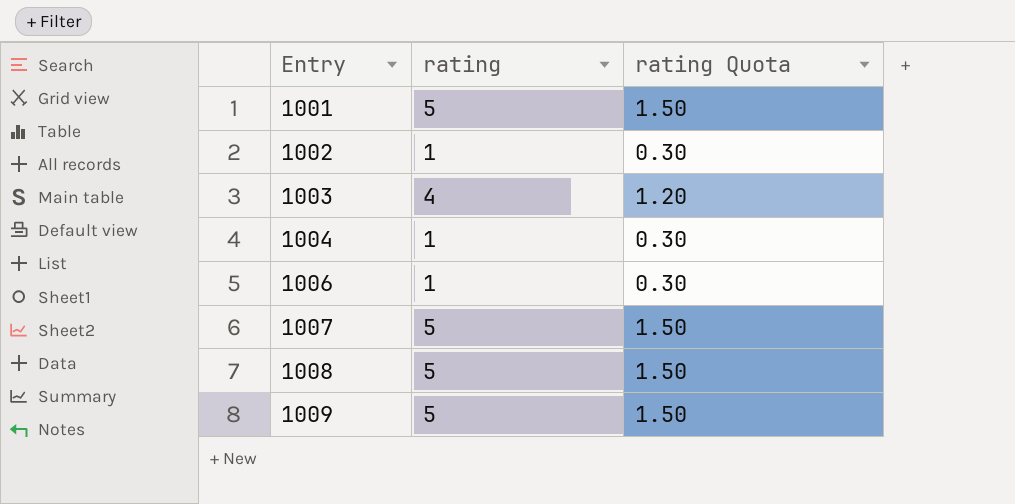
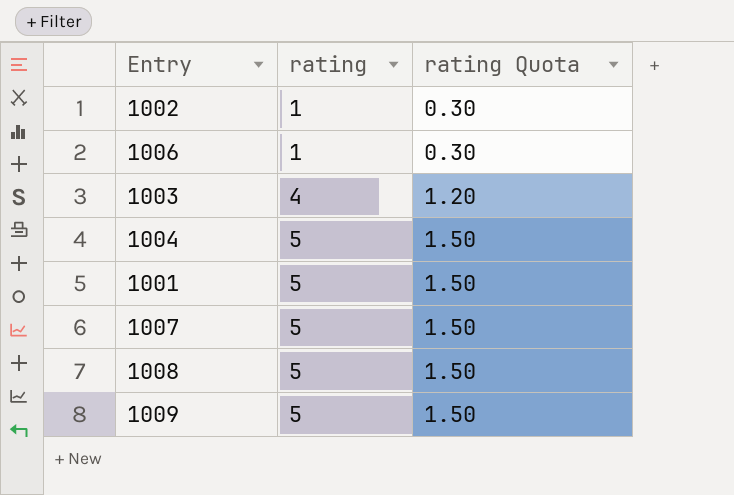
row order: Entry ascending -> rating ascending
1004 | rating: 1 -> 5
1004 | rating Quota: 0.30 -> 1.50

